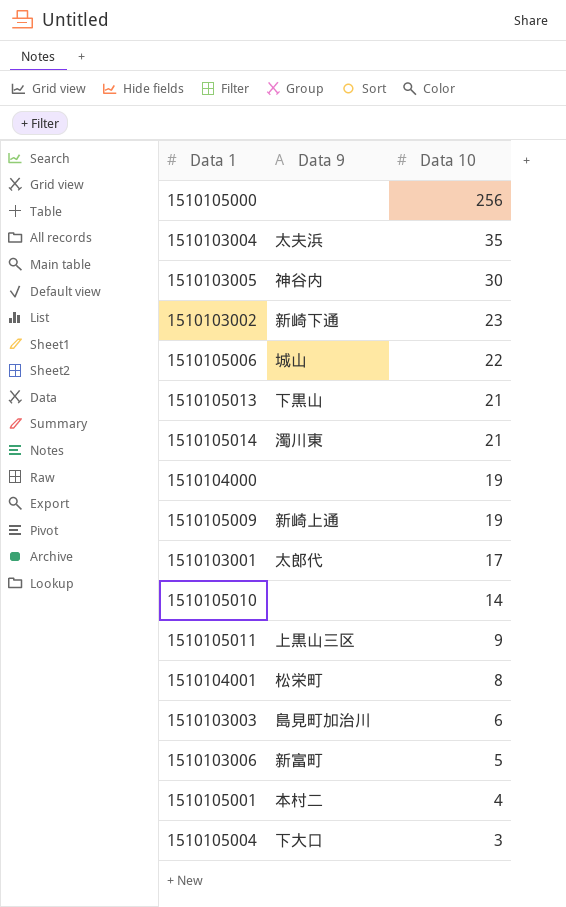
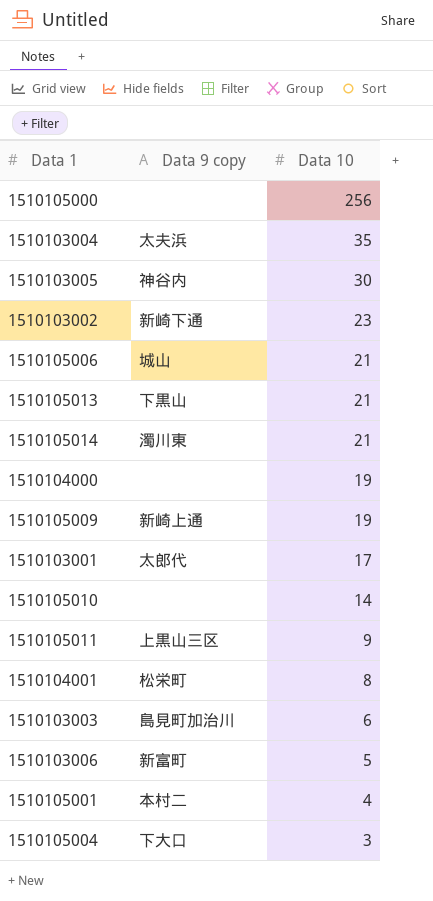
column name: Data 9 -> Data 9 copy
1510105006 | Data 10: 22 -> 21

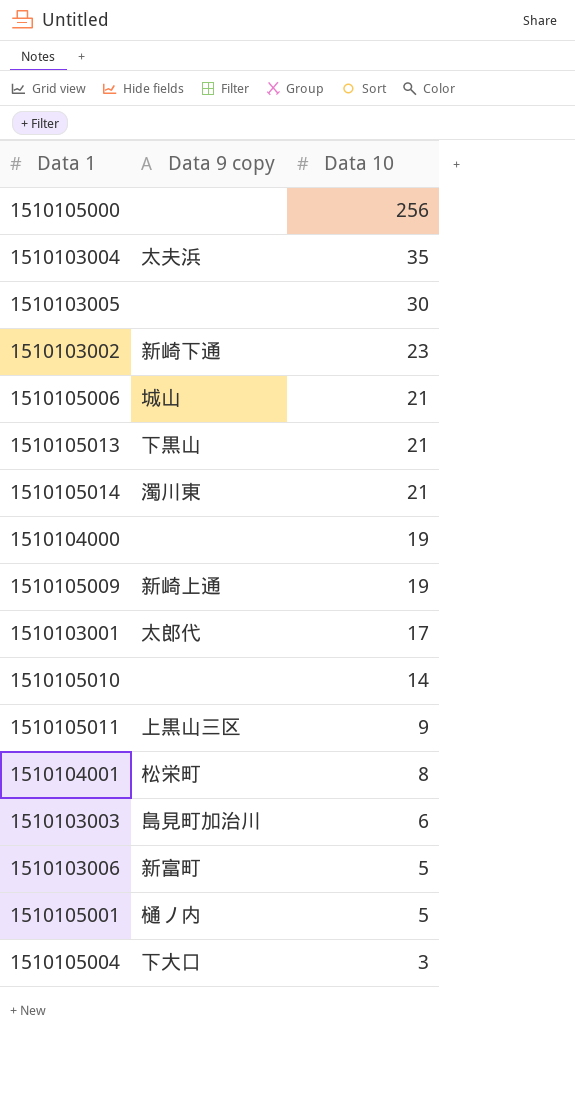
1510103005 | Data 9 copy: 神谷内 -> none
1510105001 | Data 9 copy: 本村二 -> 樋ノ内
1510105001 | Data 10: 4 -> 5

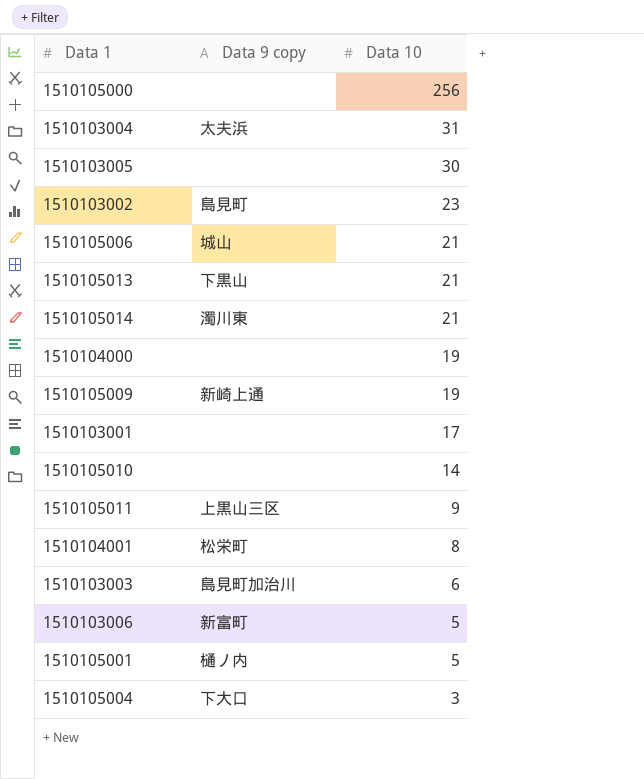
1510103004 | Data 10: 35 -> 31
1510103002 | Data 9 copy: 新崎下通 -> 島見町
1510103001 | Data 9 copy: 太郎代 -> none

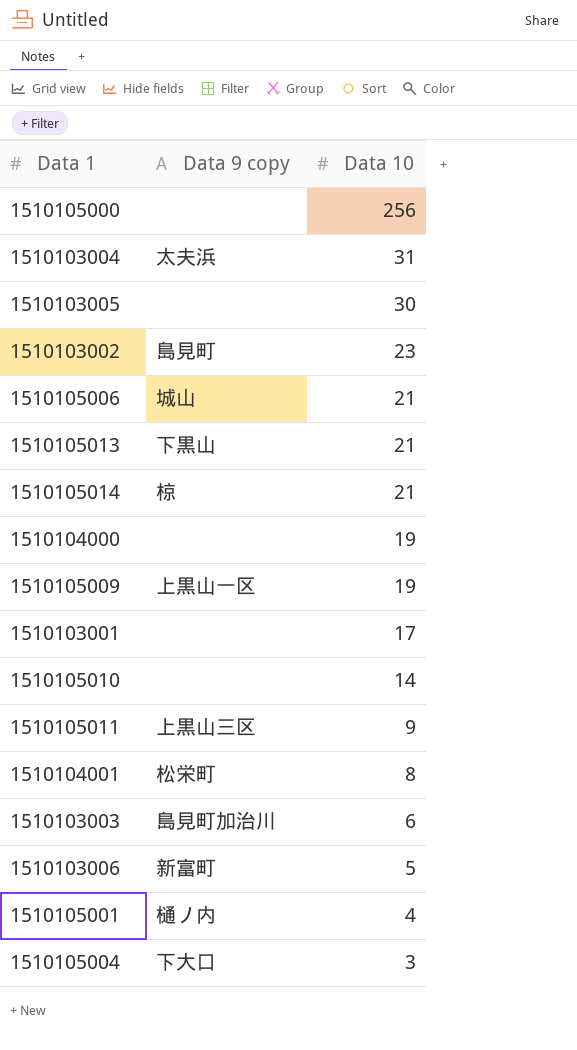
1510105014 | Data 9 copy: 濁川東 -> 椋
1510105009 | Data 9 copy: 新崎上通 -> 上黒山一区
1510105001 | Data 10: 5 -> 4

